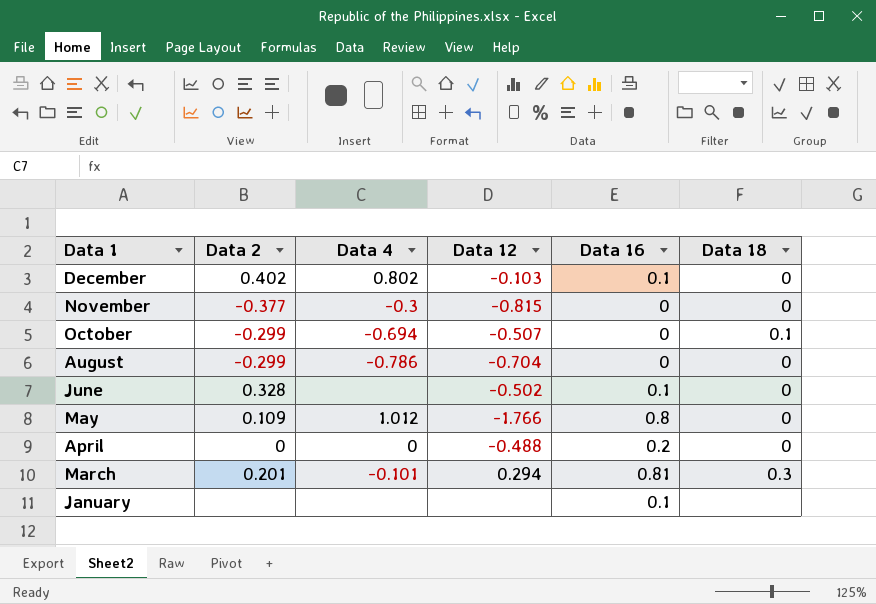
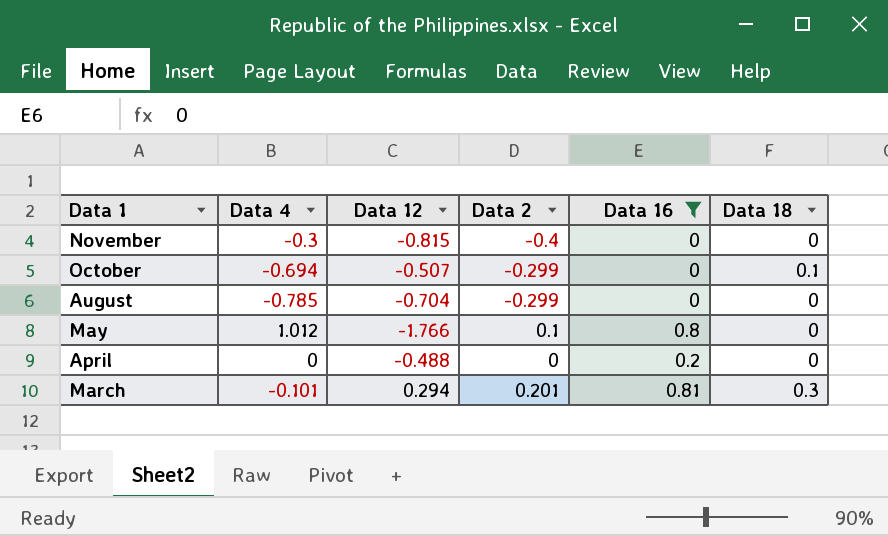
filter: none -> Data 16 != 0.1
column Data 2 | position: 2 -> 4
November | Data 2: -0.377 -> -0.4
August | Data 4: -0.786 -> -0.785
May | Data 2: 0.109 -> 0.1

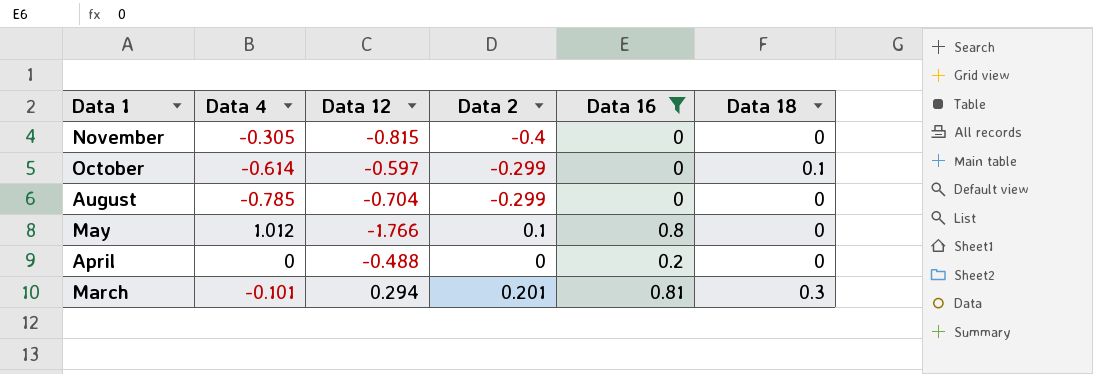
November | Data 4: -0.3 -> -0.305
October | Data 4: -0.694 -> -0.614
October | Data 12: -0.507 -> -0.597

